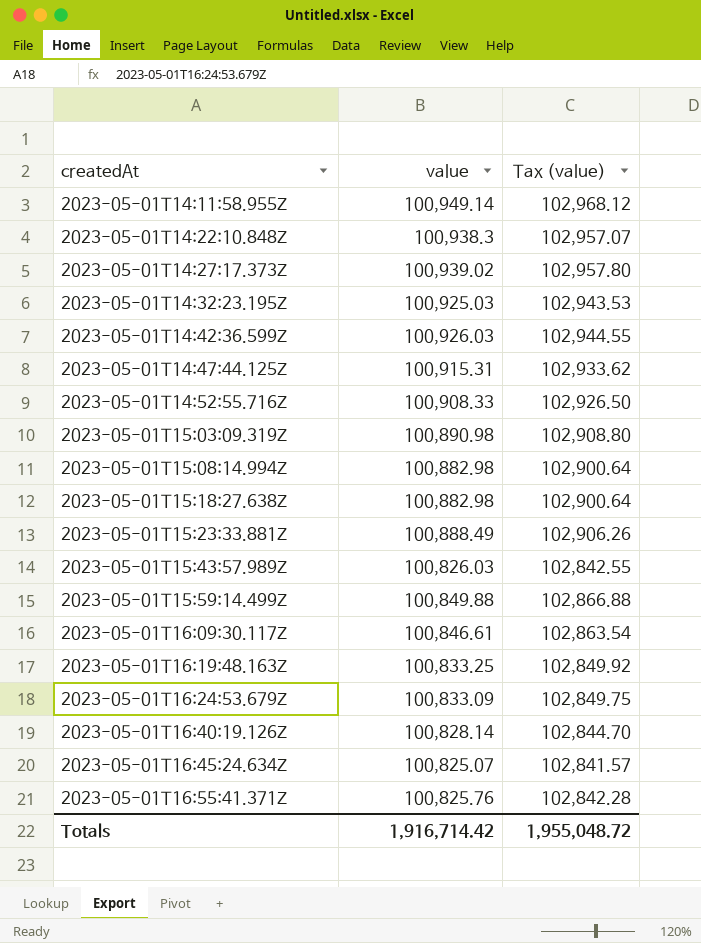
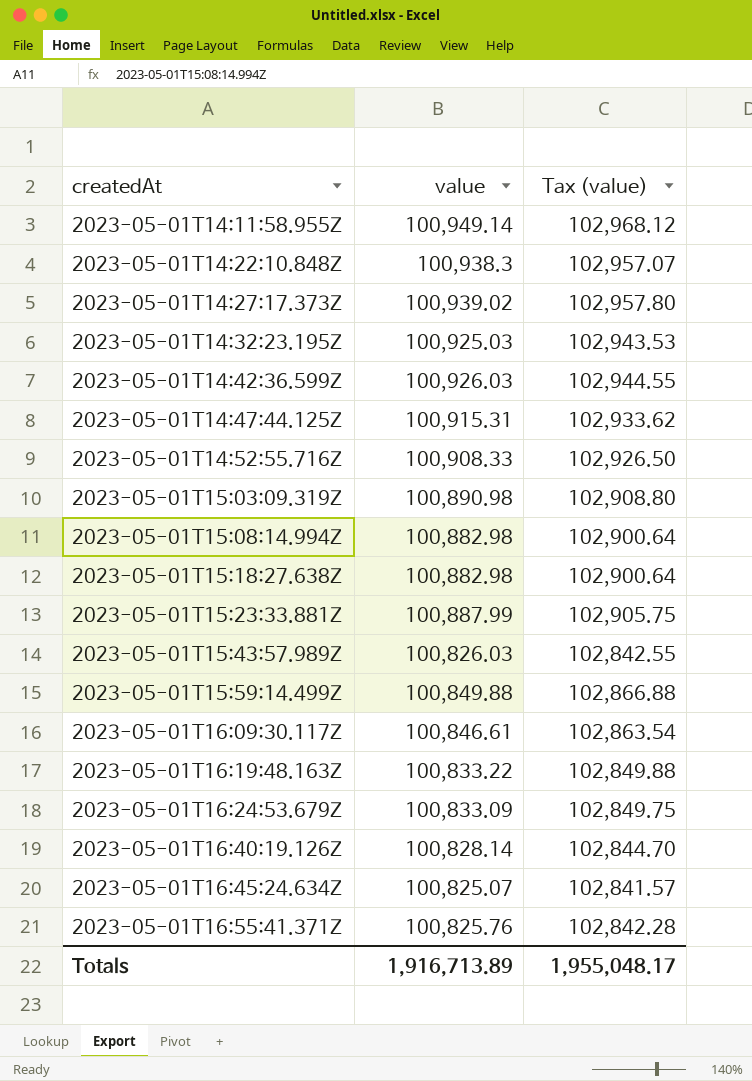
2023-05-01T15:23:33.881Z | value: 100,888.49 -> 100,887.99
2023-05-01T15:23:33.881Z | Tax (value): 102,906.26 -> 102,905.75
2023-05-01T16:19:48.163Z | value: 100,833.25 -> 100,833.22
2023-05-01T16:19:48.163Z | Tax (value): 102,849.92 -> 102,849.88
Totals | value: 1,916,714.42 -> 1,916,713.89
Totals | Tax (value): 1,955,048.72 -> 1,955,048.17

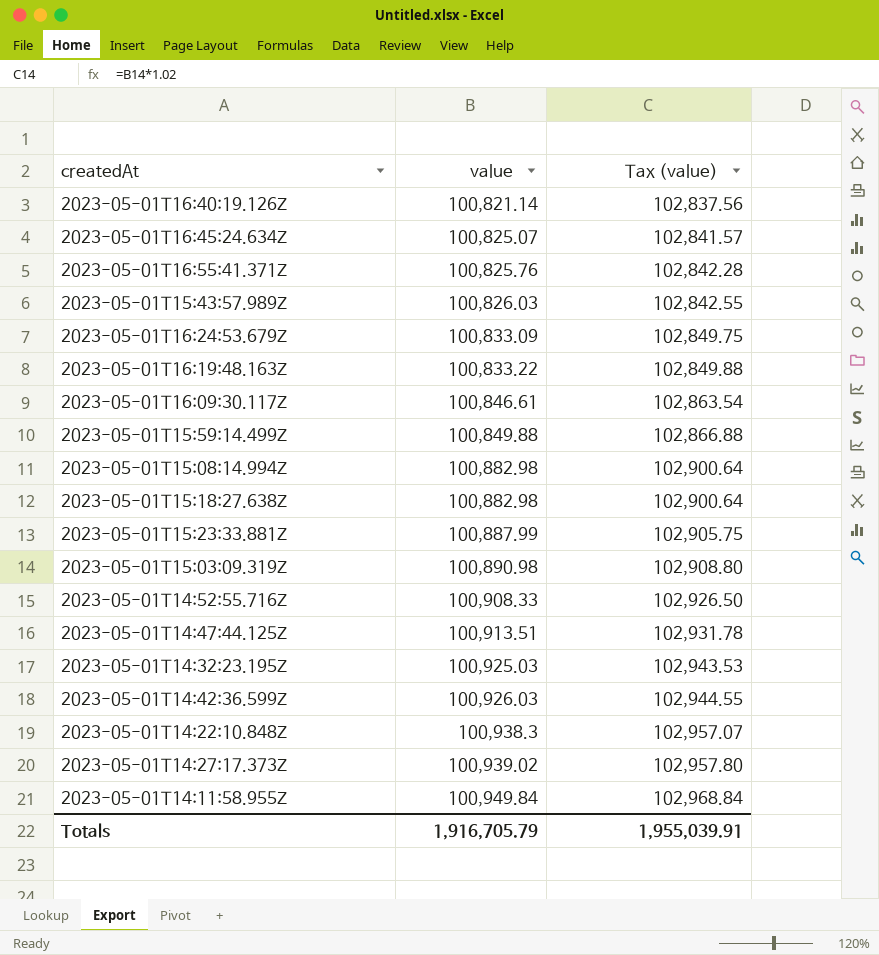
row order: createdAt ascending -> value ascending
2023-05-01T16:40:19.126Z | value: 100,828.14 -> 100,821.14
2023-05-01T16:40:19.126Z | Tax (value): 102,844.70 -> 102,837.56
2023-05-01T14:47:44.125Z | value: 100,915.31 -> 100,913.51
2023-05-01T14:47:44.125Z | Tax (value): 102,933.62 -> 102,931.78
2023-05-01T14:11:58.955Z | value: 100,949.14 -> 100,949.84
2023-05-01T14:11:58.955Z | Tax (value): 102,968.12 -> 102,968.84
Totals | value: 1,916,713.89 -> 1,916,705.79
Totals | Tax (value): 1,955,048.17 -> 1,955,039.91

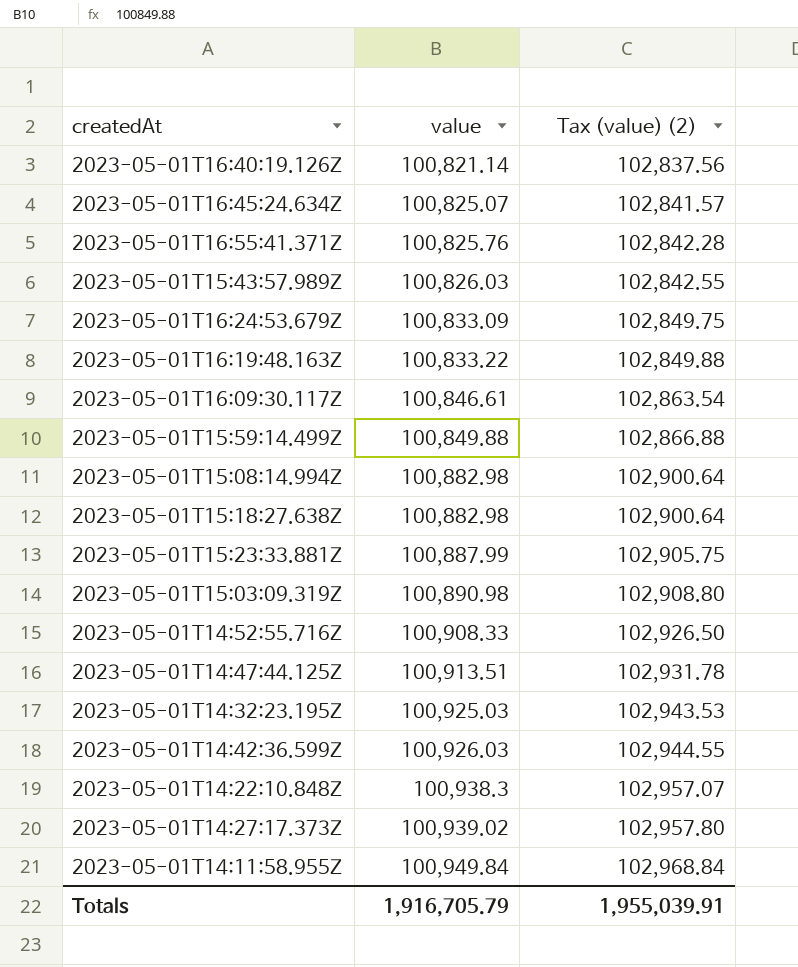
column name: Tax (value) -> Tax (value) (2)

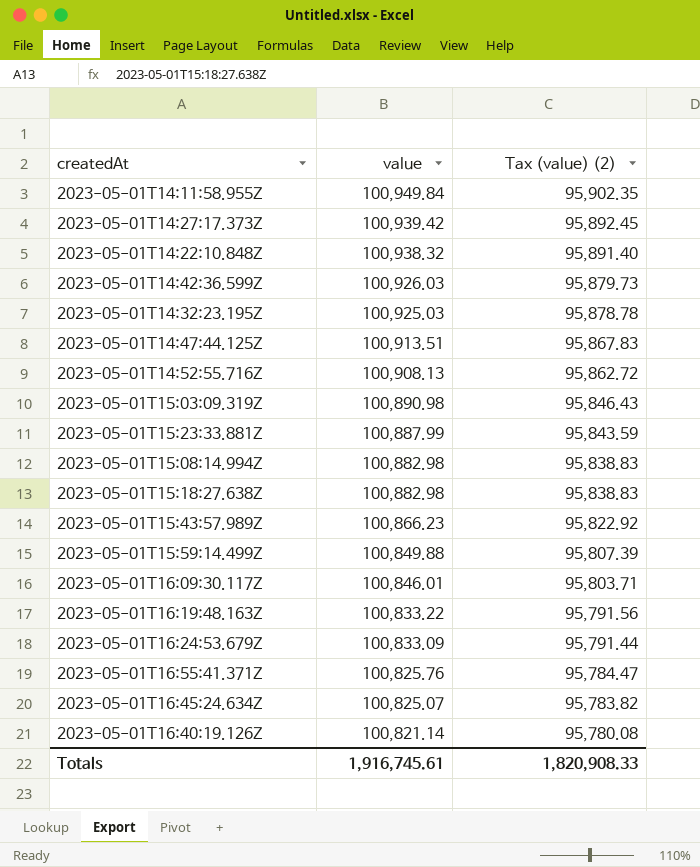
row order: value ascending -> value descending
column Tax (value) (2) | formula: [value] * 1.02 -> [value] * 0.95
2023-05-01T14:27:17.373Z | value: 100,939.02 -> 100,939.42
2023-05-01T14:22:10.848Z | value: 100,938.3 -> 100,938.32
2023-05-01T14:52:55.716Z | value: 100,908.33 -> 100,908.13
2023-05-01T15:43:57.989Z | value: 100,826.03 -> 100,866.23
2023-05-01T16:09:30.117Z | value: 100,846.61 -> 100,846.01
Totals | value: 1,916,705.79 -> 1,916,745.61
Totals | Tax (value) (2): 1,955,039.91 -> 1,820,908.33

